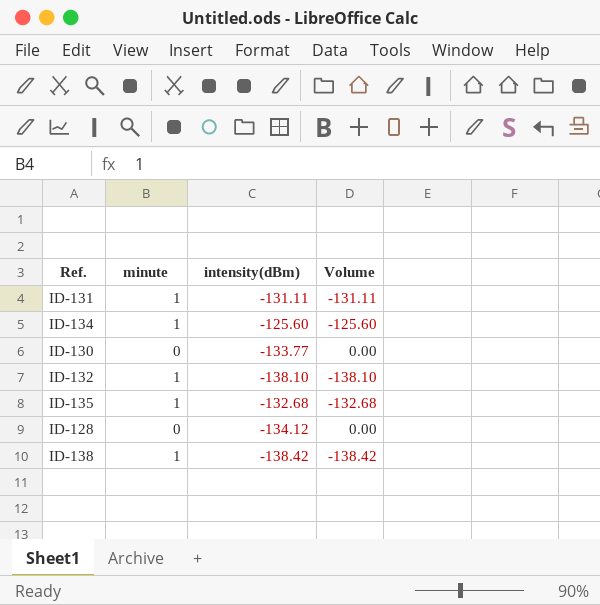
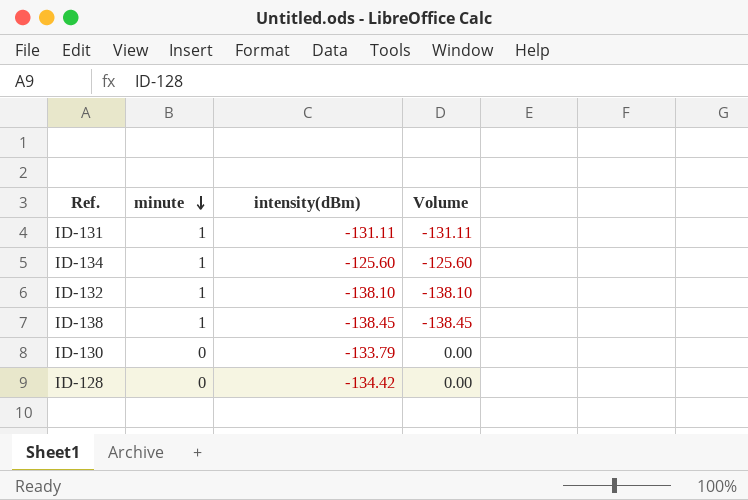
row order: none -> minute descending
row ID-135: 1 | -132.68 | -132.68 -> none
ID-138 | intensity(dBm): -138.42 -> -138.45
ID-138 | Volume: -138.42 -> -138.45
ID-130 | intensity(dBm): -133.77 -> -133.79
ID-128 | intensity(dBm): -134.12 -> -134.42

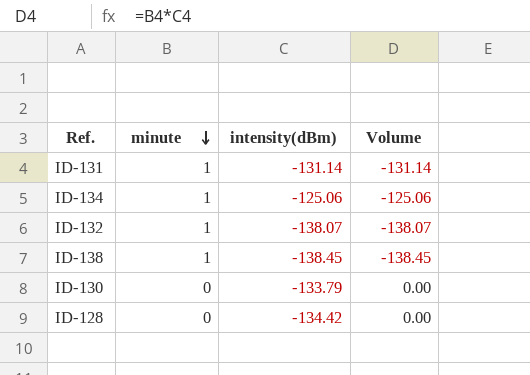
ID-131 | intensity(dBm): -131.11 -> -131.14
ID-131 | Volume: -131.11 -> -131.14
ID-134 | intensity(dBm): -125.60 -> -125.06
ID-134 | Volume: -125.60 -> -125.06
ID-132 | intensity(dBm): -138.10 -> -138.07
ID-132 | Volume: -138.10 -> -138.07

